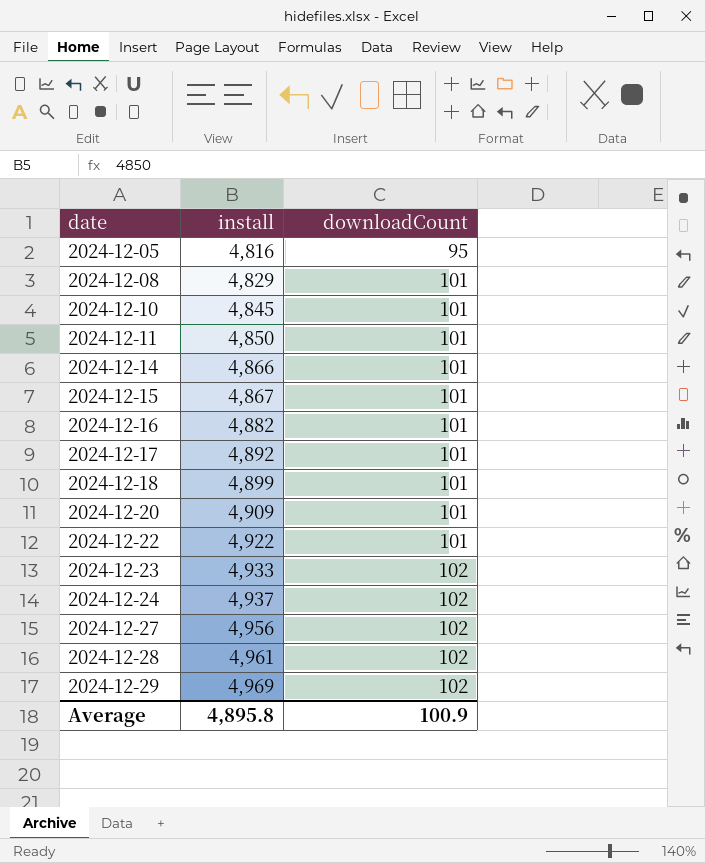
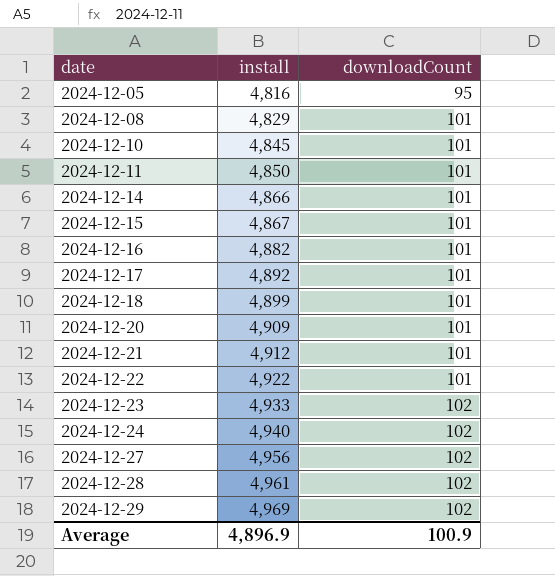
row 2024-12-21: none -> 4,912 | 101
2024-12-24 | install: 4,937 -> 4,940
Average | install: 4,895.8 -> 4,896.9

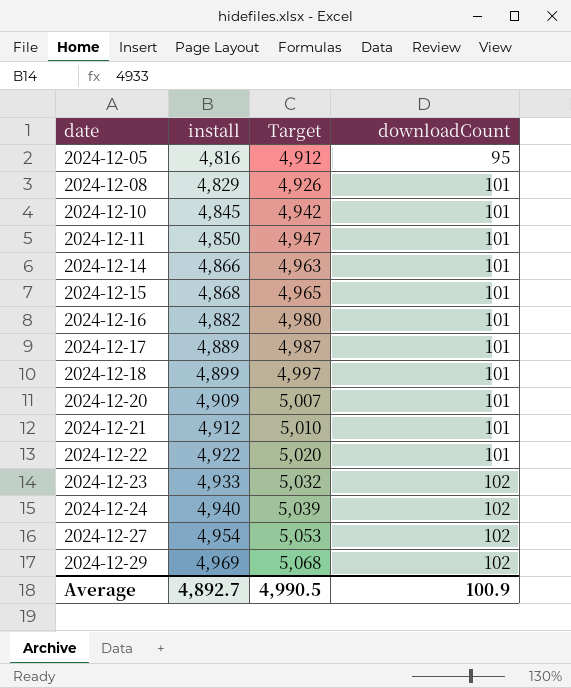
column Target | formula: none -> [install] * 1.02
row 2024-12-28: 4,961 | 102 -> none
2024-12-15 | install: 4,867 -> 4,868
2024-12-17 | install: 4,892 -> 4,889
2024-12-27 | install: 4,956 -> 4,954
Average | install: 4,896.9 -> 4,892.7

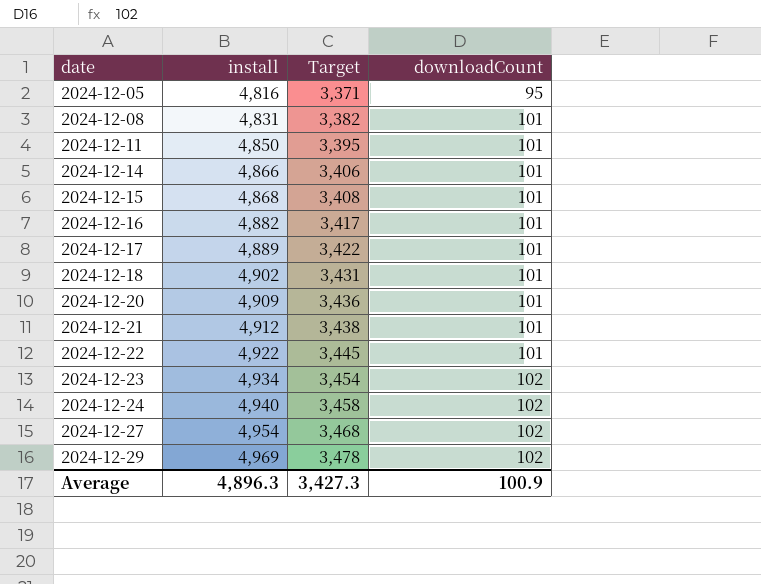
column Target | formula: [install] * 1.02 -> [install] * 0.7
row 2024-12-10: 4,845 | 4,942 | 101 -> none
2024-12-08 | install: 4,829 -> 4,831
2024-12-18 | install: 4,899 -> 4,902
2024-12-23 | install: 4,933 -> 4,934
Average | install: 4,892.7 -> 4,896.3
Average | Target: 4,990.5 -> 3,427.3

